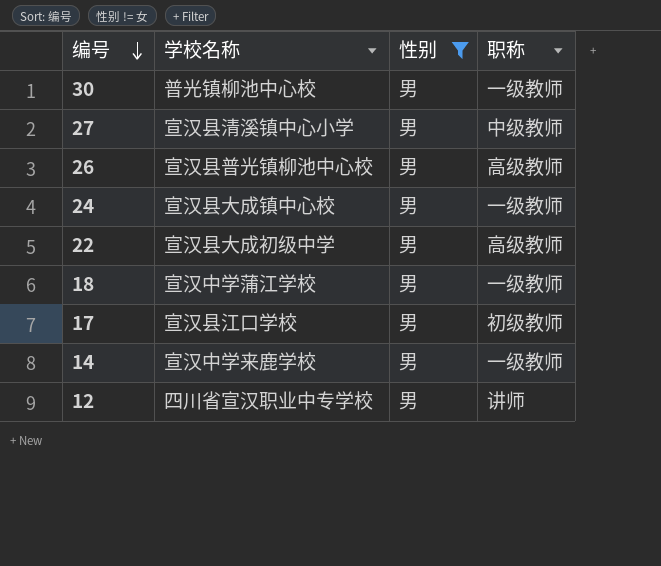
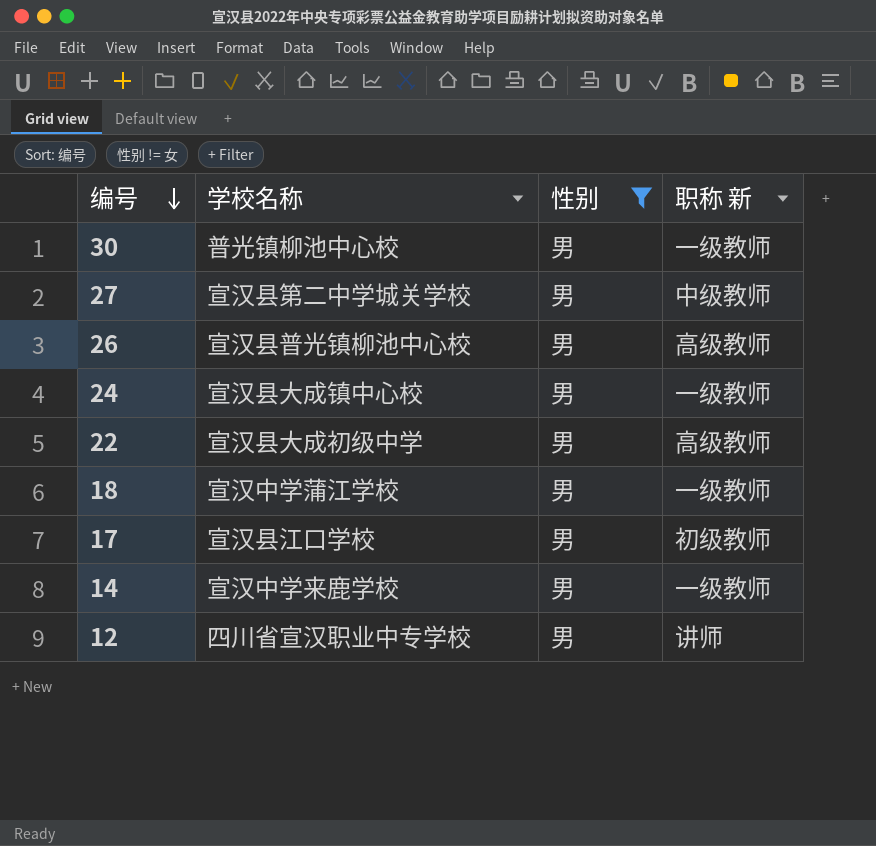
column name: 职称 -> 职称 新
27 | 学校名称: 宣汉县清溪镇中心小学 -> 宣汉县第二中学城关学校

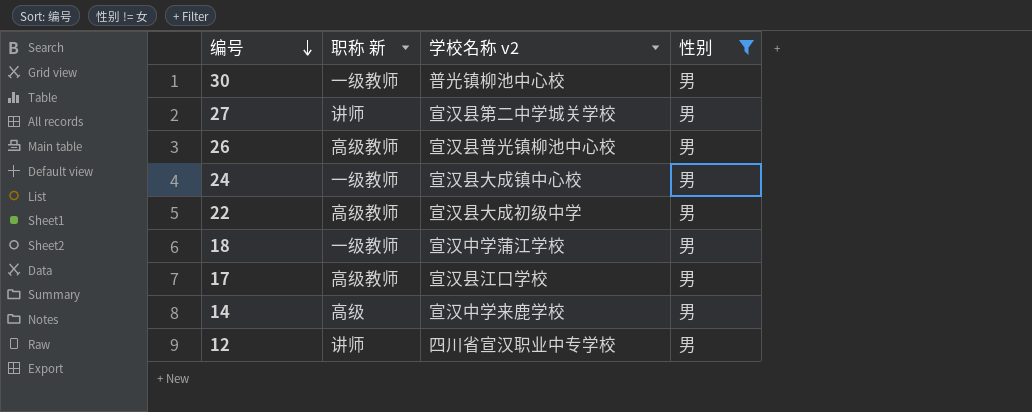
column 职称 新 | position: 4 -> 2
column name: 学校名称 -> 学校名称 v2
27 | 职称 新: 中级教师 -> 讲师
17 | 职称 新: 初级教师 -> 高级教师
14 | 职称 新: 一级教师 -> 高级

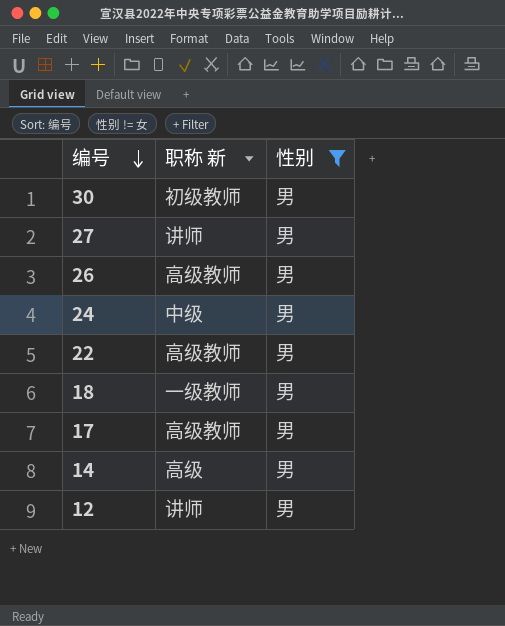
column 学校名称 v2 | position: 3 -> none
30 | 职称 新: 一级教师 -> 初级教师
24 | 职称 新: 一级教师 -> 中级

